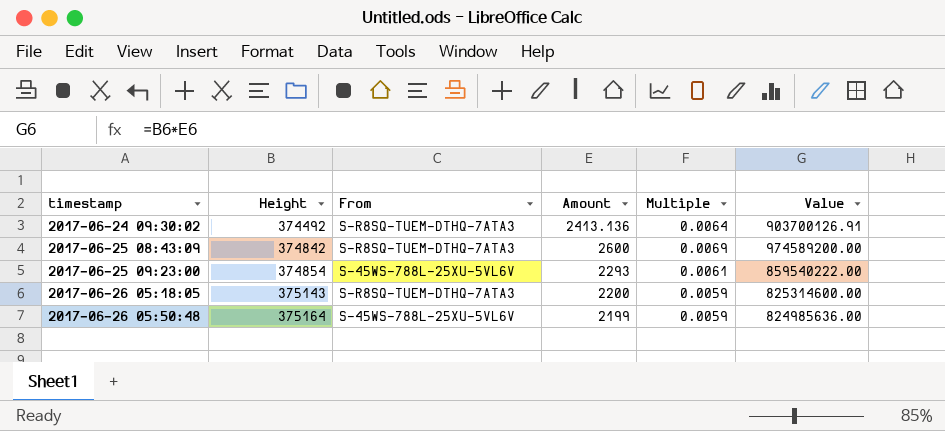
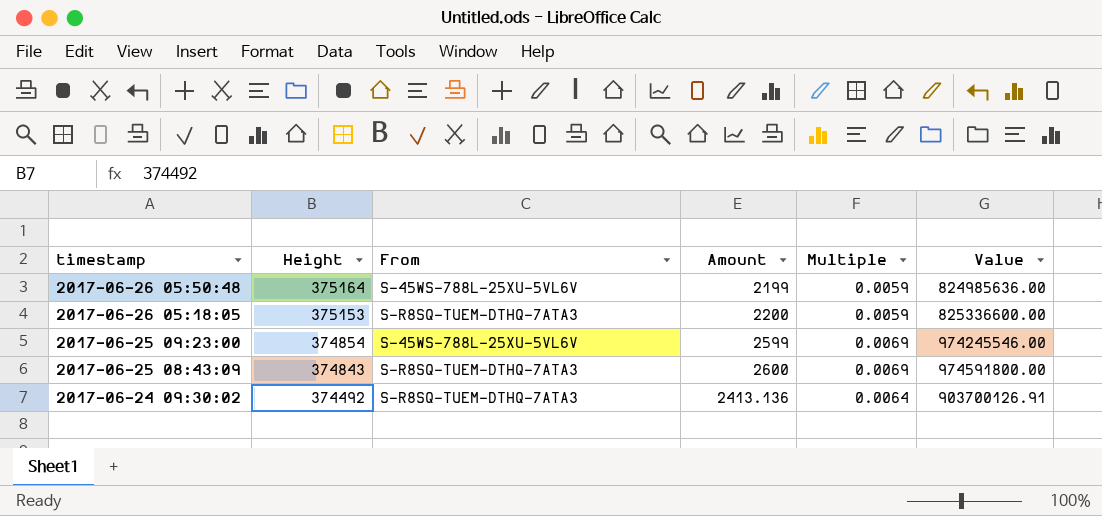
row order: timestamp ascending -> timestamp descending
2017-06-26 05:18:05 | Height: 375143 -> 375153
2017-06-26 05:18:05 | Value: 825314600.00 -> 825336600.00
2017-06-25 09:23:00 | Amount: 2293 -> 2599
2017-06-25 09:23:00 | Multiple: 0.0061 -> 0.0069
2017-06-25 09:23:00 | Value: 859540222.00 -> 974245546.00
2017-06-25 08:43:09 | Height: 374842 -> 374843
2017-06-25 08:43:09 | Value: 974589200.00 -> 974591800.00

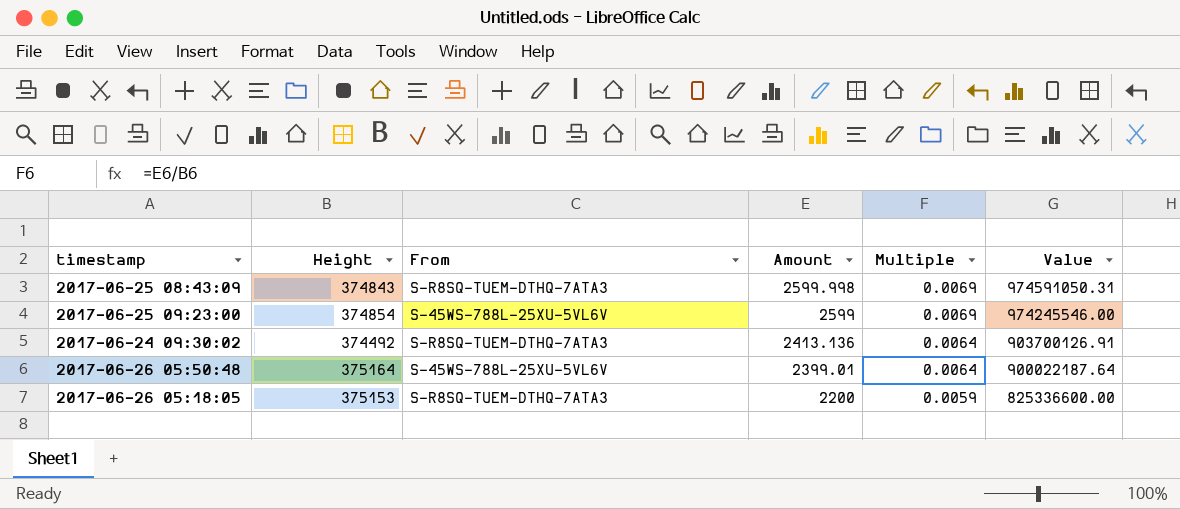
row order: timestamp descending -> Amount descending
2017-06-25 08:43:09 | Amount: 2600 -> 2599.998
2017-06-25 08:43:09 | Value: 974591800.00 -> 974591050.31
2017-06-26 05:50:48 | Amount: 2199 -> 2399.01
2017-06-26 05:50:48 | Multiple: 0.0059 -> 0.0064
2017-06-26 05:50:48 | Value: 824985636.00 -> 900022187.64

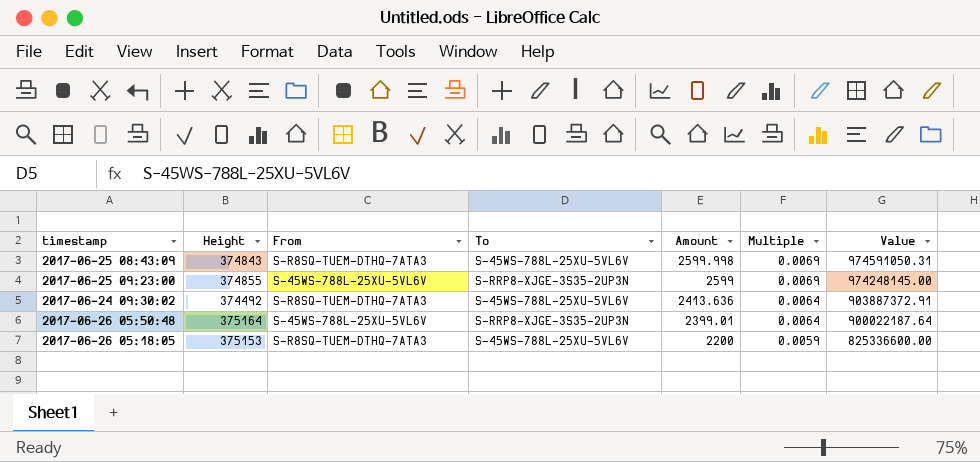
column To | position: none -> 4
2017-06-25 09:23:00 | Height: 374854 -> 374855
2017-06-25 09:23:00 | Value: 974245546.00 -> 974248145.00
2017-06-24 09:30:02 | Amount: 2413.136 -> 2413.636
2017-06-24 09:30:02 | Value: 903700126.91 -> 903887372.91

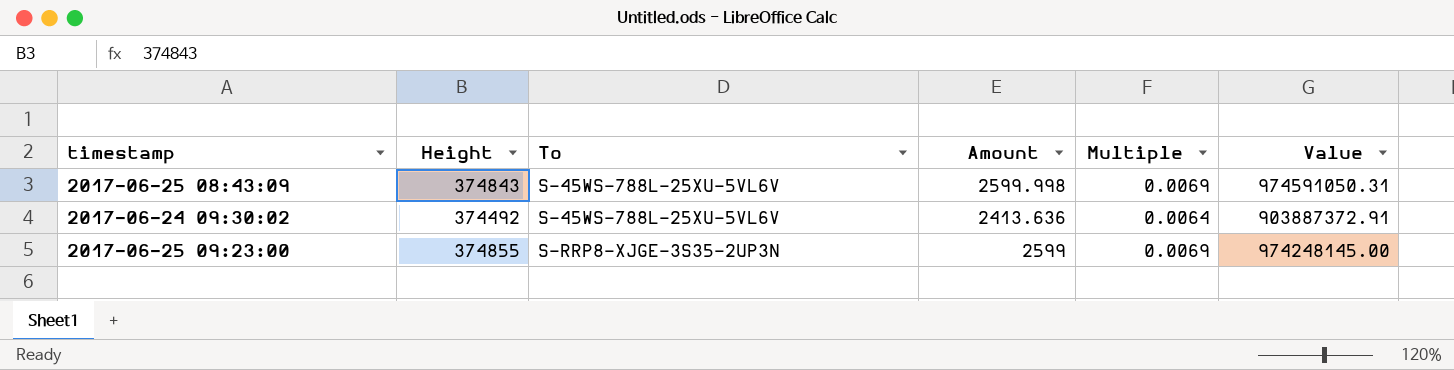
row order: Amount descending -> To ascending
column From | position: 3 -> none
row 2017-06-26 05:50:48: 375164 | S-45WS-788L-25XU-5VL6V | S-RRP8-XJGE-3S35-2UP3N | 2399.01 | 0.0064 | 900022187.64 -> none
row 2017-06-26 05:18:05: 375153 | S-R8SQ-TUEM-DTHQ-7ATA3 | S-45WS-788L-25XU-5VL6V | 2200 | 0.0059 | 825336600.00 -> none

